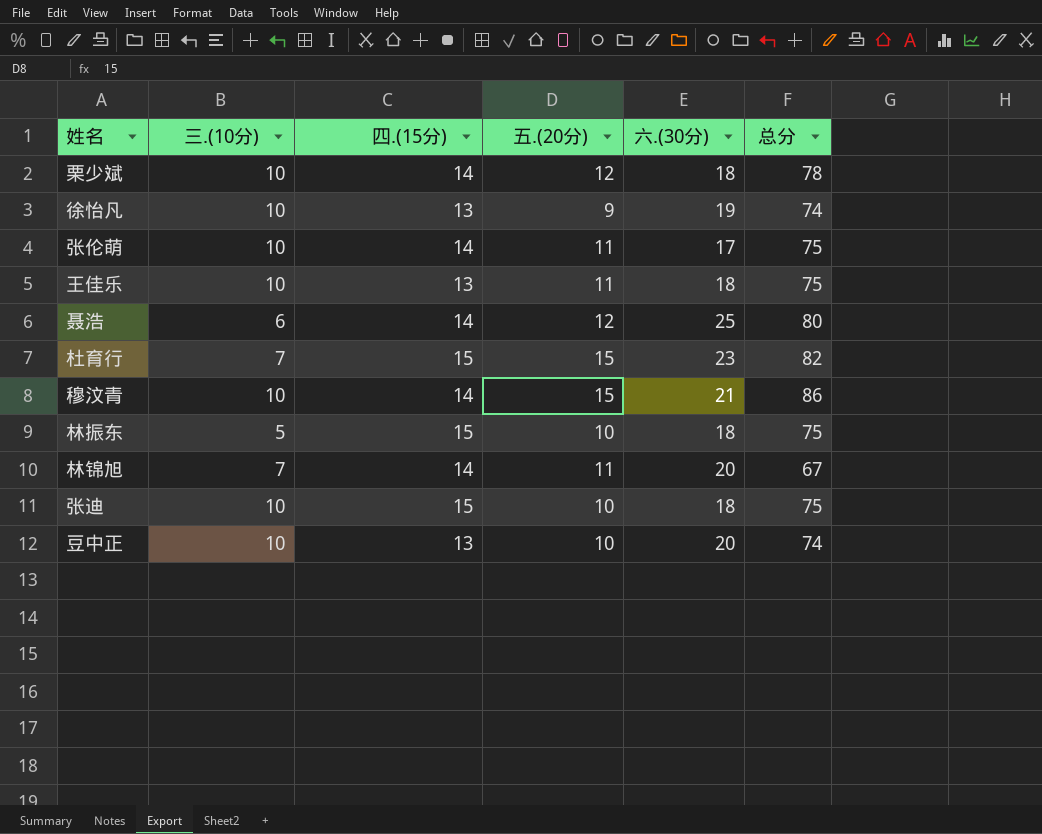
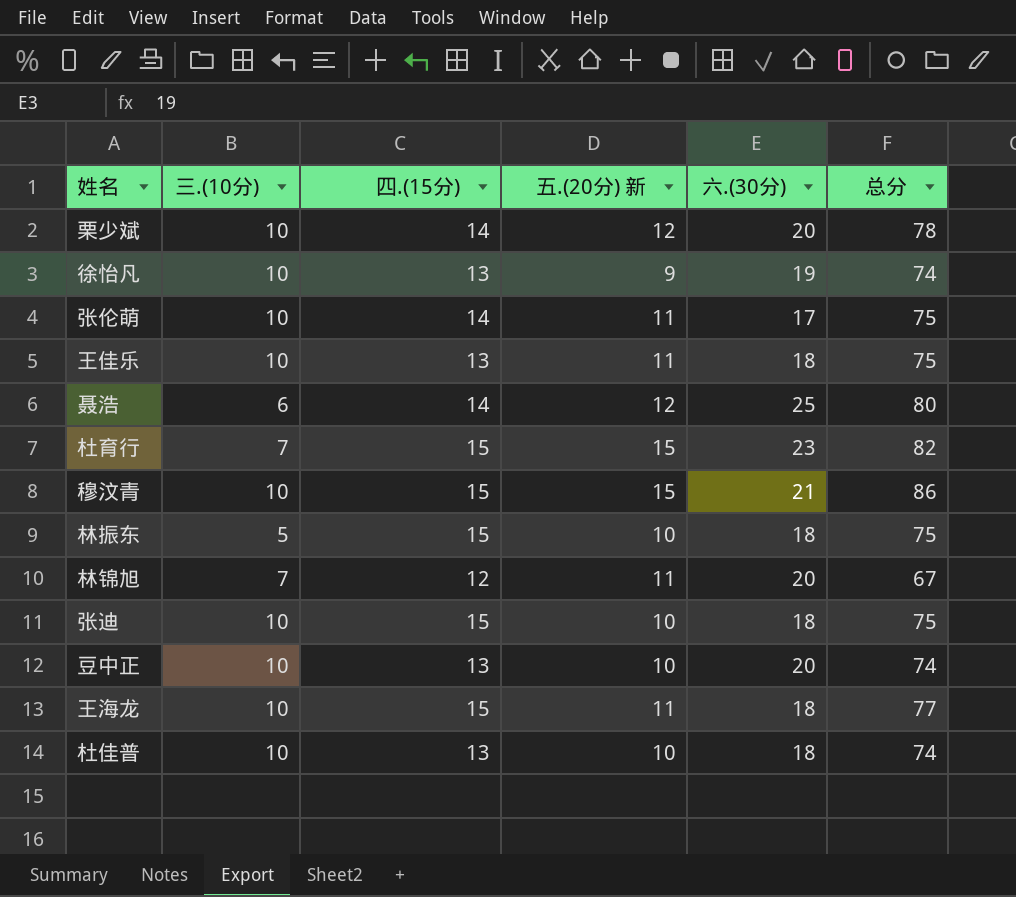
column name: 五.(20分) -> 五.(20分) 新
栗少斌 | 六.(30分): 18 -> 20
穆汶青 | 四.(15分): 14 -> 15
林锦旭 | 四.(15分): 14 -> 12
row 王海龙: none -> 10 | 15 | 11 | 18 | 77
row 杜佳普: none -> 10 | 13 | 10 | 18 | 74

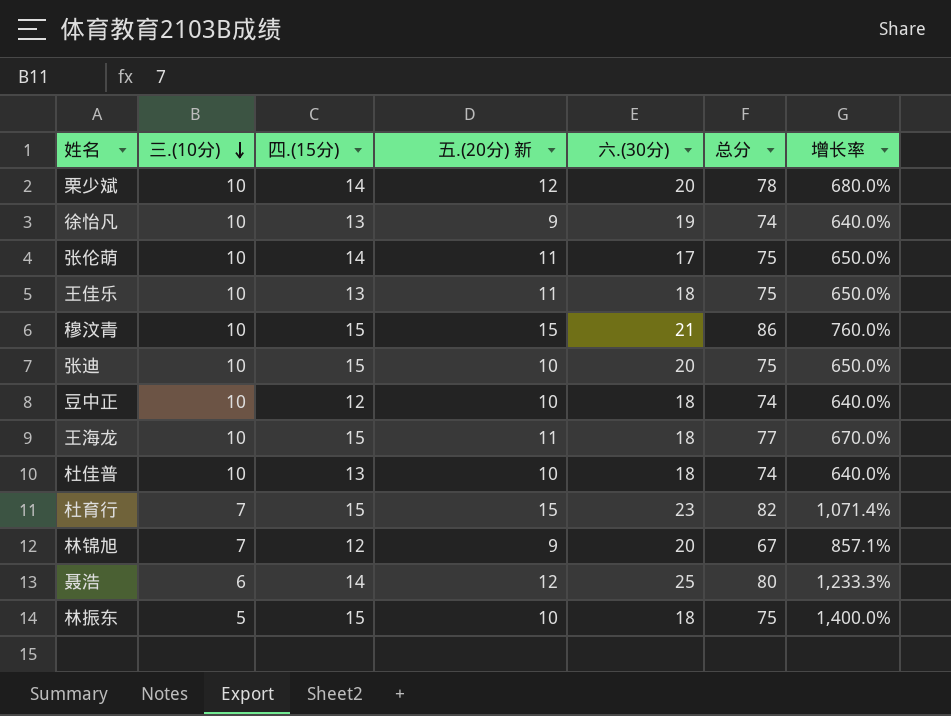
row order: none -> 三.(10分) descending
column 增长率 | formula: none -> ([总分] - [三.(10分)]) / [三.(10分)]
张迪 | 六.(30分): 18 -> 20
豆中正 | 四.(15分): 13 -> 12
豆中正 | 六.(30分): 20 -> 18
林锦旭 | 五.(20分) 新: 11 -> 9

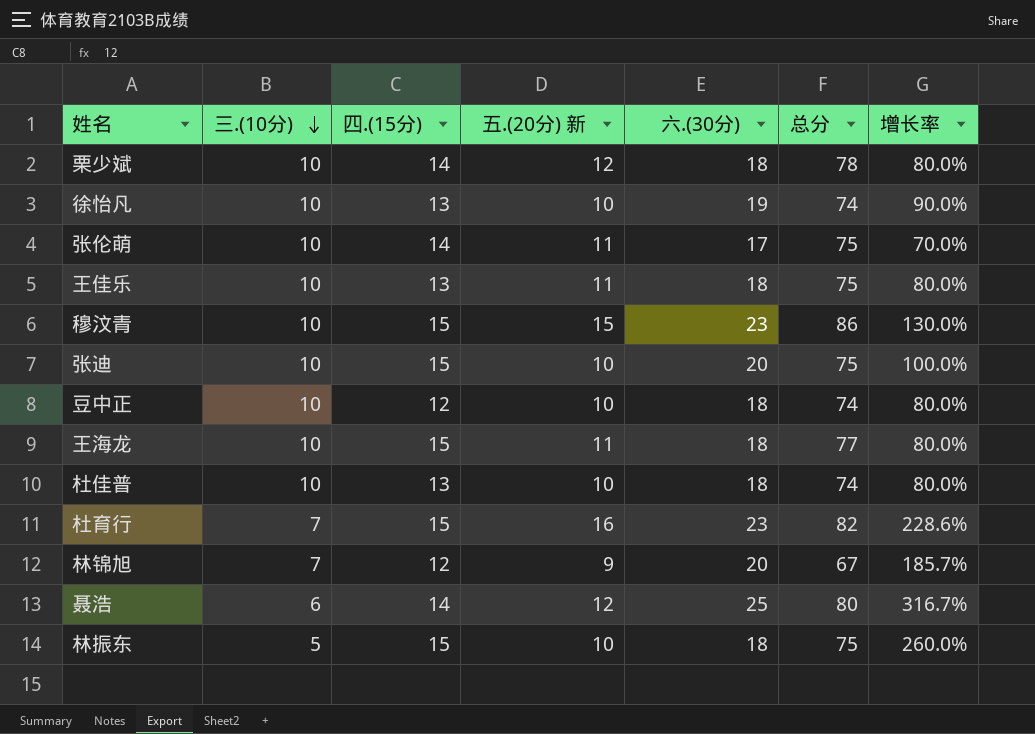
column 增长率 | formula: ([总分] - [三.(10分)]) / [三.(10分)] -> ([六.(30分)] - [三.(10分)]) / [三.(10分)]
栗少斌 | 六.(30分): 20 -> 18
徐怡凡 | 五.(20分) 新: 9 -> 10
穆汶青 | 六.(30分): 21 -> 23
杜育行 | 五.(20分) 新: 15 -> 16

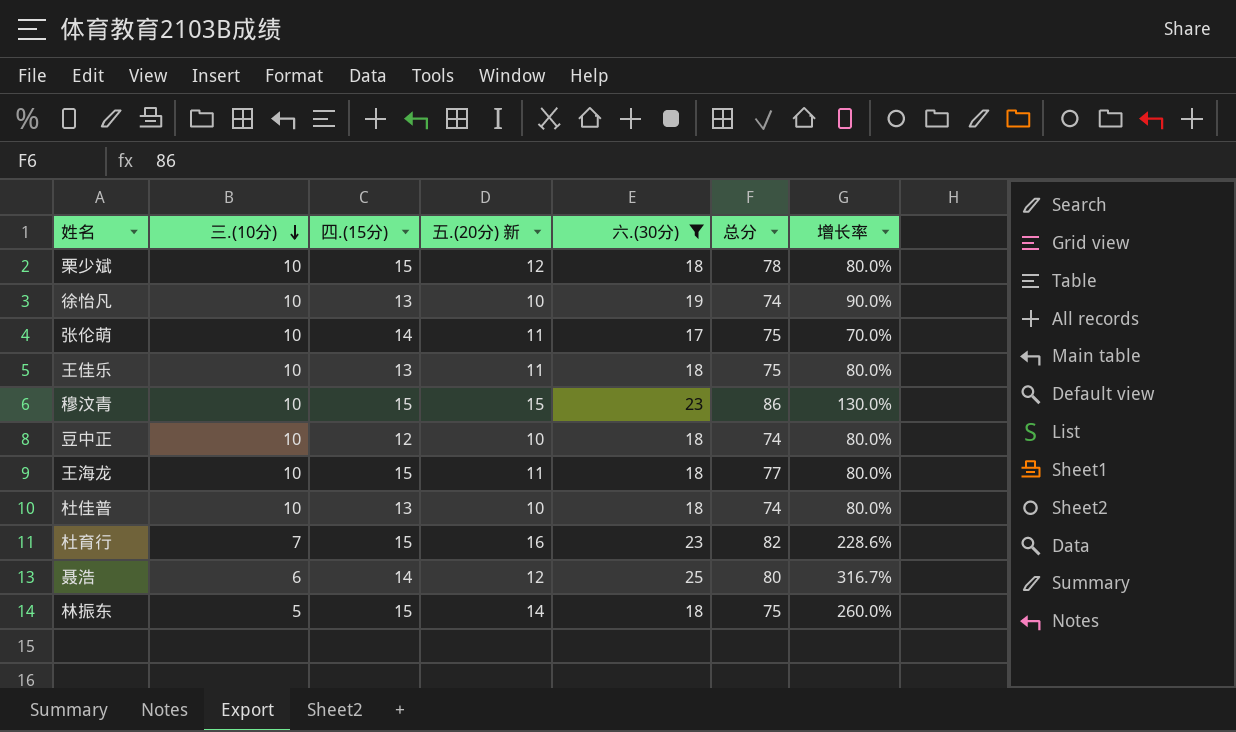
filter: none -> 六.(30分) != 20
栗少斌 | 四.(15分): 14 -> 15
林振东 | 五.(20分) 新: 10 -> 14

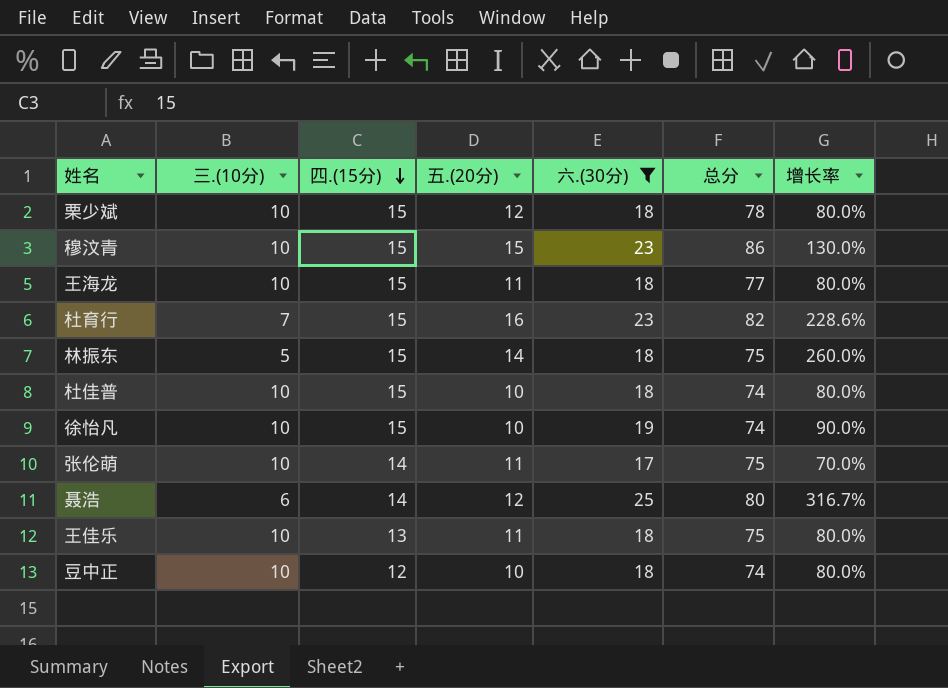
row order: 三.(10分) descending -> 四.(15分) descending
column name: 五.(20分) 新 -> 五.(20分)
杜佳普 | 四.(15分): 13 -> 15
徐怡凡 | 四.(15分): 13 -> 15

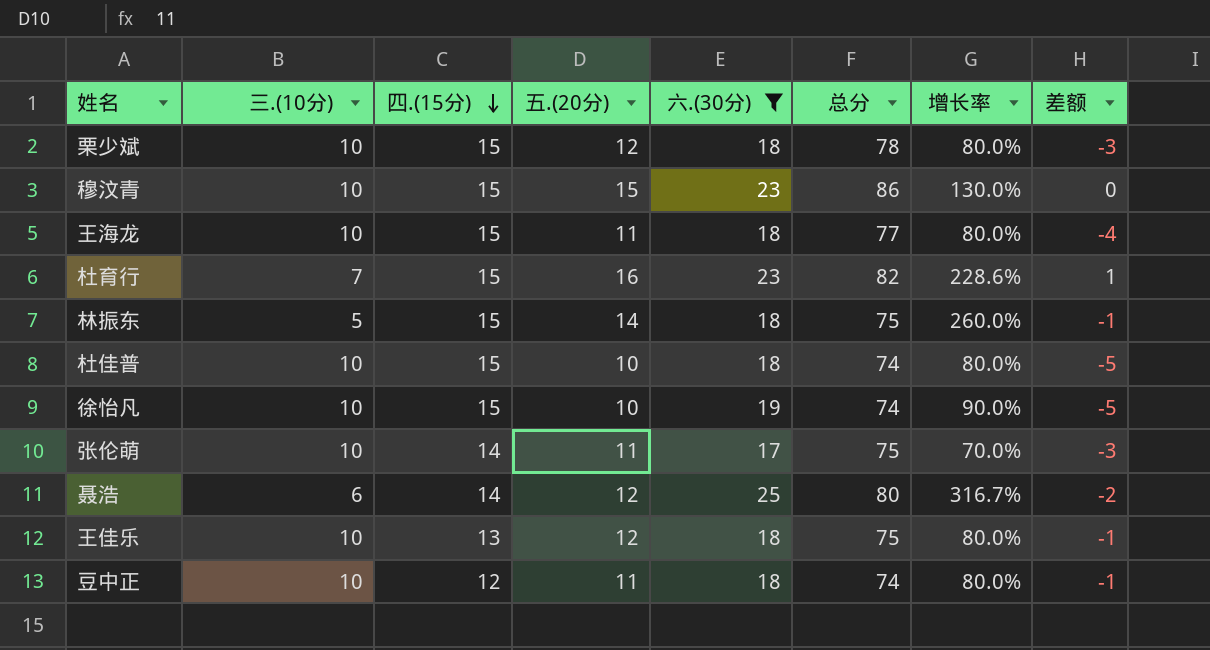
column 差额 | formula: none -> [五.(20分)] - [四.(15分)]
王佳乐 | 五.(20分): 11 -> 12
豆中正 | 五.(20分): 10 -> 11

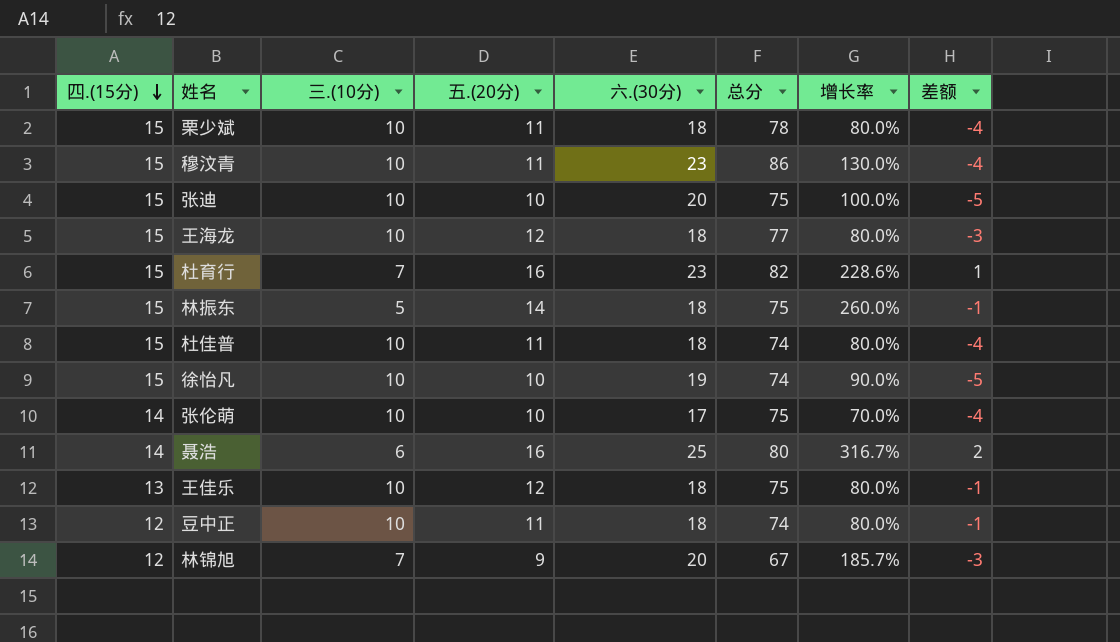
filter: 六.(30分) != 20 -> none
column 四.(15分) | position: 3 -> 1
栗少斌 | 五.(20分): 12 -> 11
栗少斌 | 差额: -3 -> -4
穆汶青 | 五.(20分): 15 -> 11
穆汶青 | 差额: 0 -> -4
王海龙 | 五.(20分): 11 -> 12
王海龙 | 差额: -4 -> -3
杜佳普 | 五.(20分): 10 -> 11
杜佳普 | 差额: -5 -> -4
张伦萌 | 五.(20分): 11 -> 10
张伦萌 | 差额: -3 -> -4
聂浩 | 五.(20分): 12 -> 16
聂浩 | 差额: -2 -> 2

